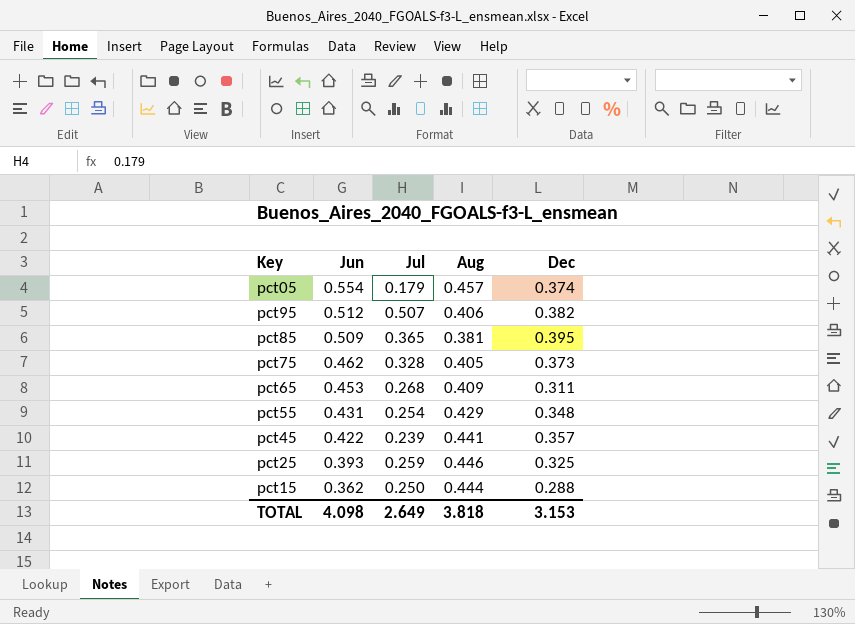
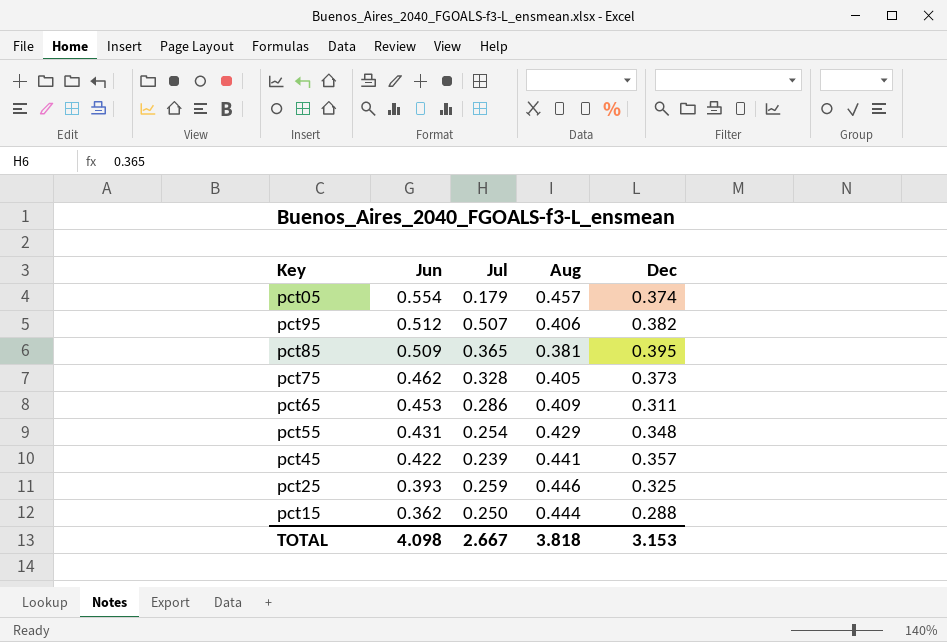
pct65 | Jul: 0.268 -> 0.286
TOTAL | Jul: 2.649 -> 2.667

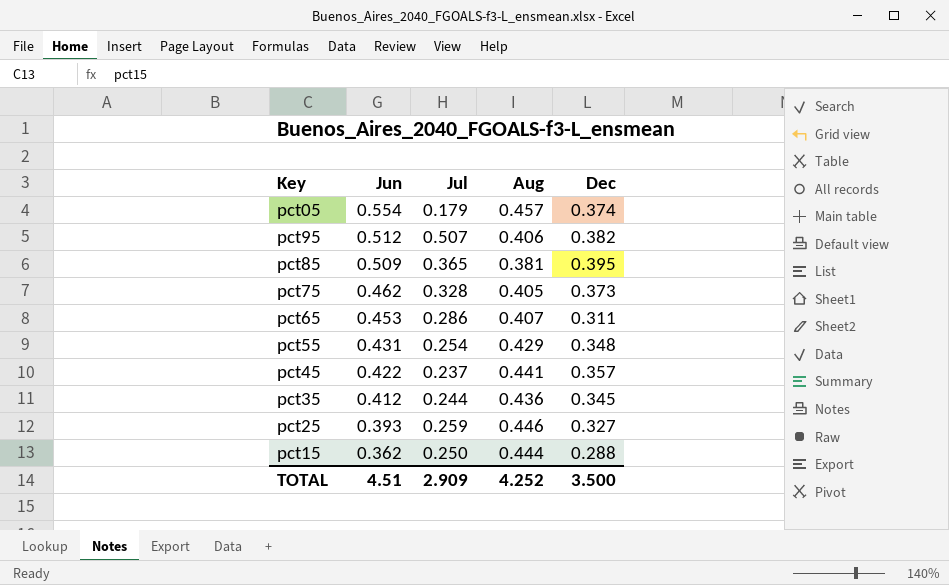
pct65 | Aug: 0.409 -> 0.407
pct45 | Jul: 0.239 -> 0.237
row pct35: none -> 0.412 | 0.244 | 0.436 | 0.345
pct25 | Dec: 0.325 -> 0.327
TOTAL | Jun: 4.098 -> 4.51
TOTAL | Jul: 2.667 -> 2.909
TOTAL | Aug: 3.818 -> 4.252
TOTAL | Dec: 3.153 -> 3.500

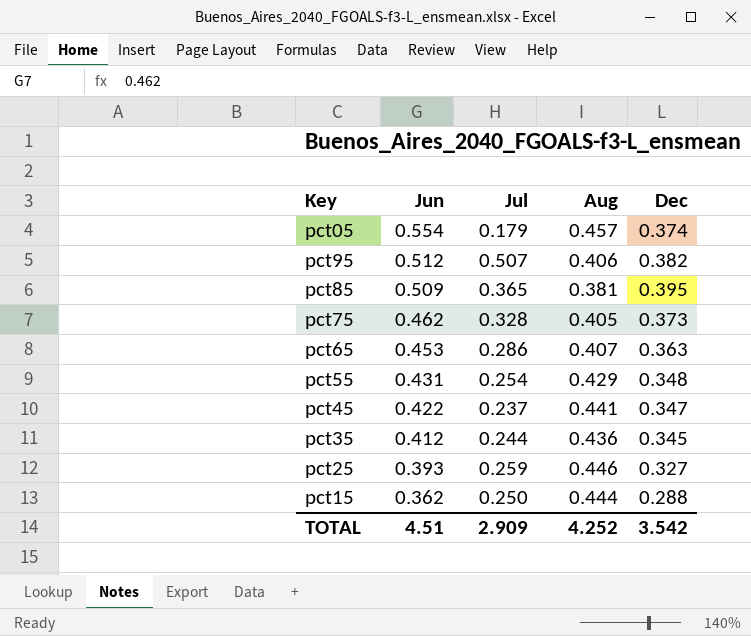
pct65 | Dec: 0.311 -> 0.363
pct45 | Dec: 0.357 -> 0.347
TOTAL | Dec: 3.500 -> 3.542

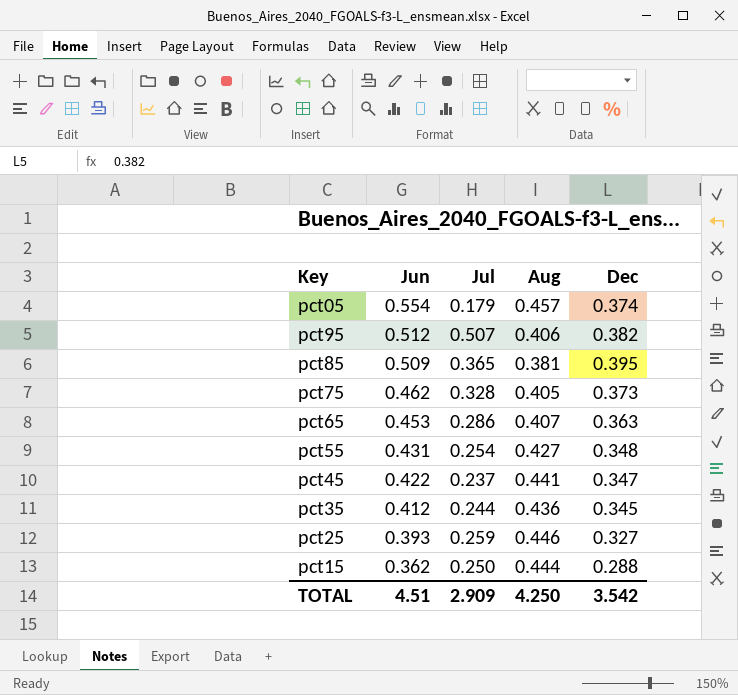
pct55 | Aug: 0.429 -> 0.427
TOTAL | Aug: 4.252 -> 4.250

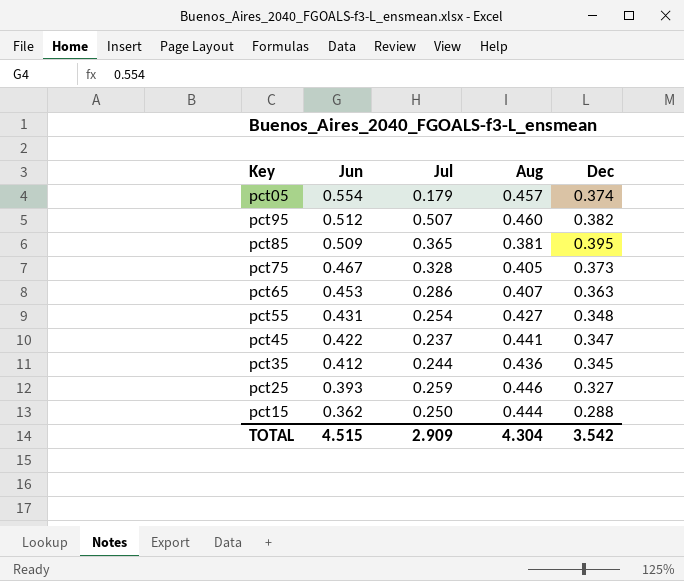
pct95 | Aug: 0.406 -> 0.460
pct75 | Jun: 0.462 -> 0.467
TOTAL | Jun: 4.51 -> 4.515
TOTAL | Aug: 4.250 -> 4.304

